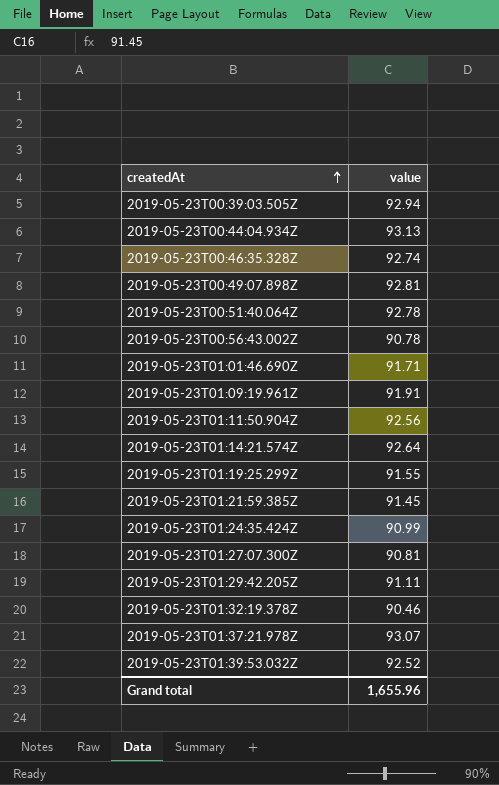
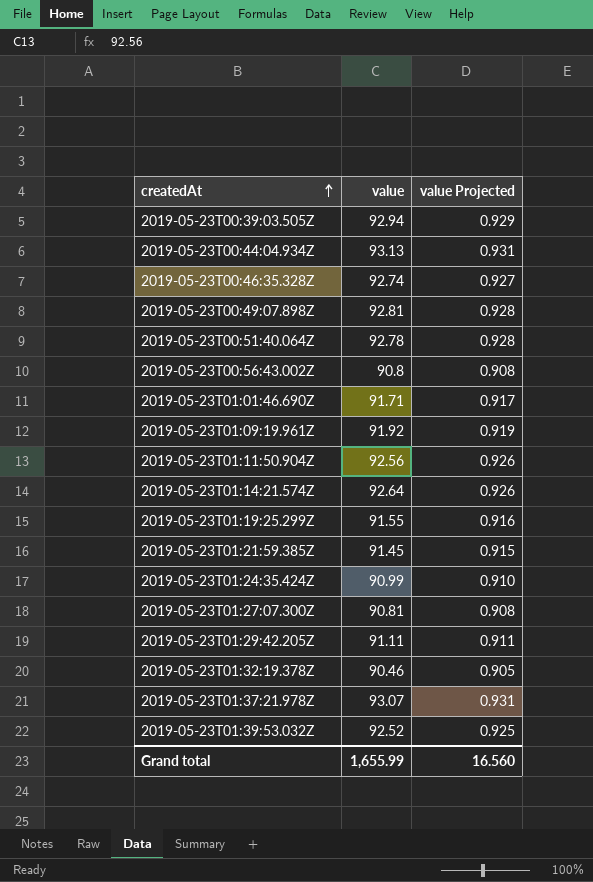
column value Projected | formula: none -> [value] * 0.01
2019-05-23T00:56:43.002Z | value: 90.78 -> 90.8
2019-05-23T01:09:19.961Z | value: 91.91 -> 91.92
Grand total | value: 1,655.96 -> 1,655.99

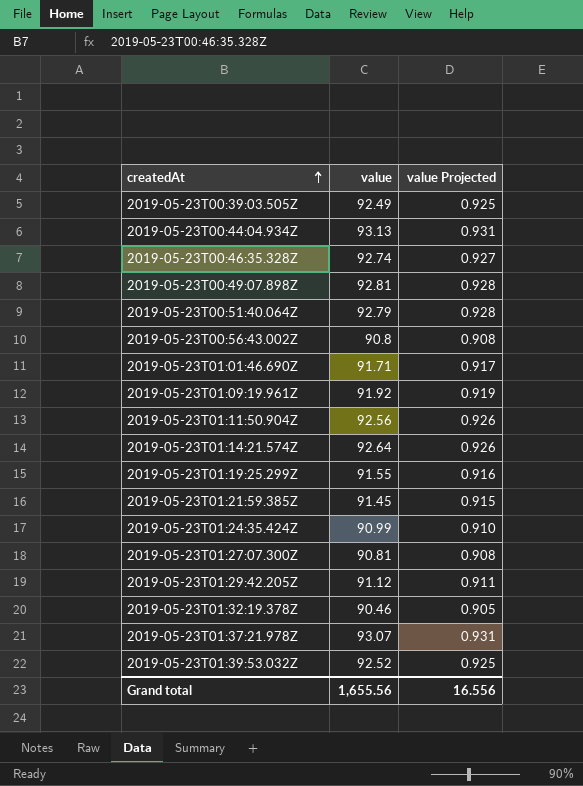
2019-05-23T00:39:03.505Z | value: 92.94 -> 92.49
2019-05-23T00:39:03.505Z | value Projected: 0.929 -> 0.925
2019-05-23T00:51:40.064Z | value: 92.78 -> 92.79
2019-05-23T01:29:42.205Z | value: 91.11 -> 91.12
Grand total | value: 1,655.99 -> 1,655.56
Grand total | value Projected: 16.560 -> 16.556

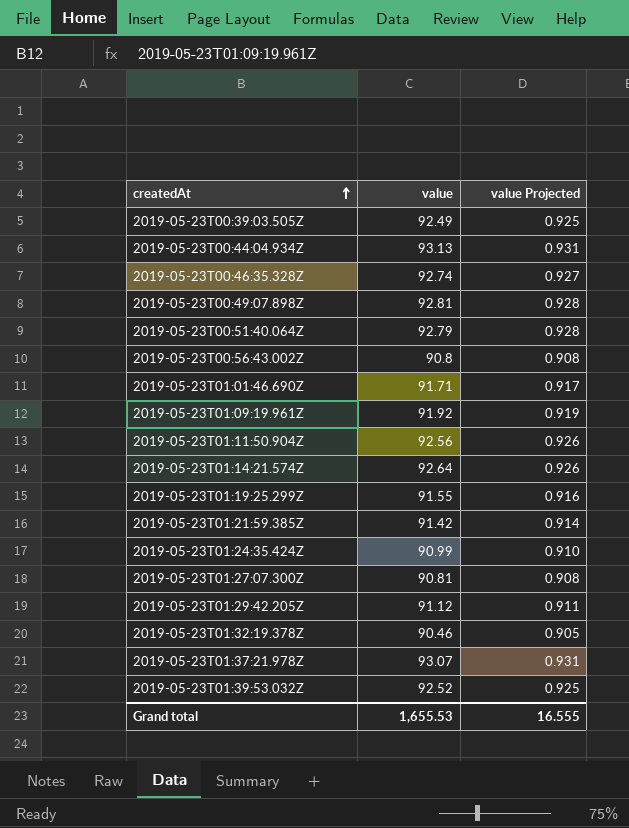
2019-05-23T01:21:59.385Z | value: 91.45 -> 91.42
2019-05-23T01:21:59.385Z | value Projected: 0.915 -> 0.914
Grand total | value: 1,655.56 -> 1,655.53
Grand total | value Projected: 16.556 -> 16.555

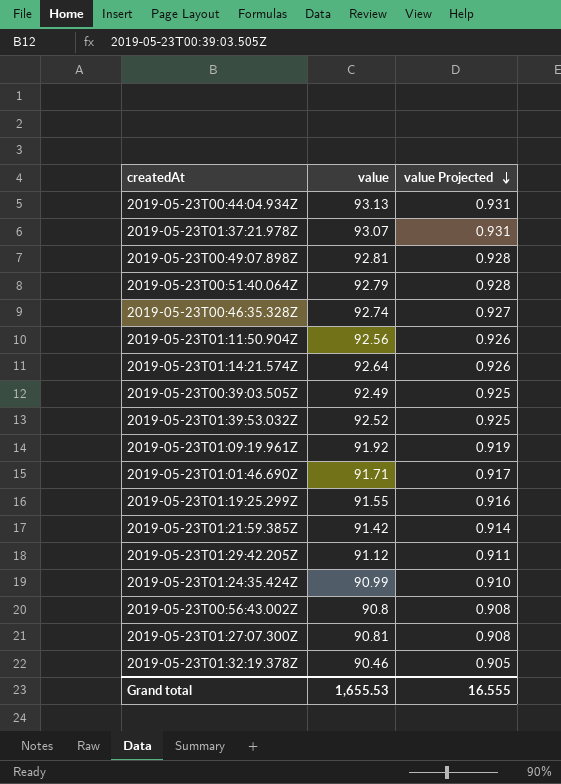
row order: createdAt ascending -> value Projected descending

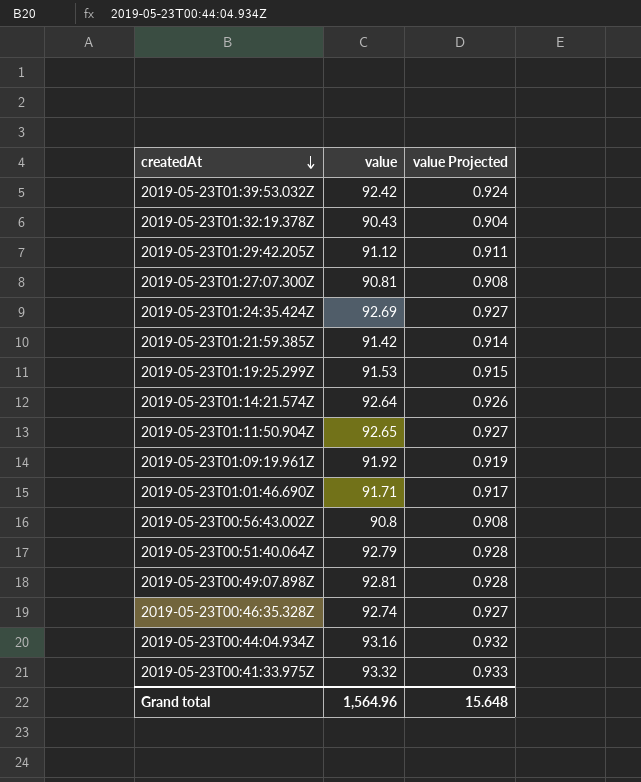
row order: value Projected descending -> createdAt descending
row 2019-05-23T01:37:21.978Z: 93.07 | 0.931 -> none
row 2019-05-23T00:39:03.505Z: 92.49 | 0.925 -> none
2019-05-23T01:39:53.032Z | value: 92.52 -> 92.42
2019-05-23T01:39:53.032Z | value Projected: 0.925 -> 0.924
2019-05-23T01:32:19.378Z | value: 90.46 -> 90.43
2019-05-23T01:32:19.378Z | value Projected: 0.905 -> 0.904
2019-05-23T01:24:35.424Z | value: 90.99 -> 92.69
2019-05-23T01:24:35.424Z | value Projected: 0.910 -> 0.927
2019-05-23T01:19:25.299Z | value: 91.55 -> 91.53
2019-05-23T01:19:25.299Z | value Projected: 0.916 -> 0.915
2019-05-23T01:11:50.904Z | value: 92.56 -> 92.65
2019-05-23T01:11:50.904Z | value Projected: 0.926 -> 0.927
2019-05-23T00:44:04.934Z | value: 93.13 -> 93.16
2019-05-23T00:44:04.934Z | value Projected: 0.931 -> 0.932
row 2019-05-23T00:41:33.975Z: none -> 93.32 | 0.933
Grand total | value: 1,655.53 -> 1,564.96
Grand total | value Projected: 16.555 -> 15.648

